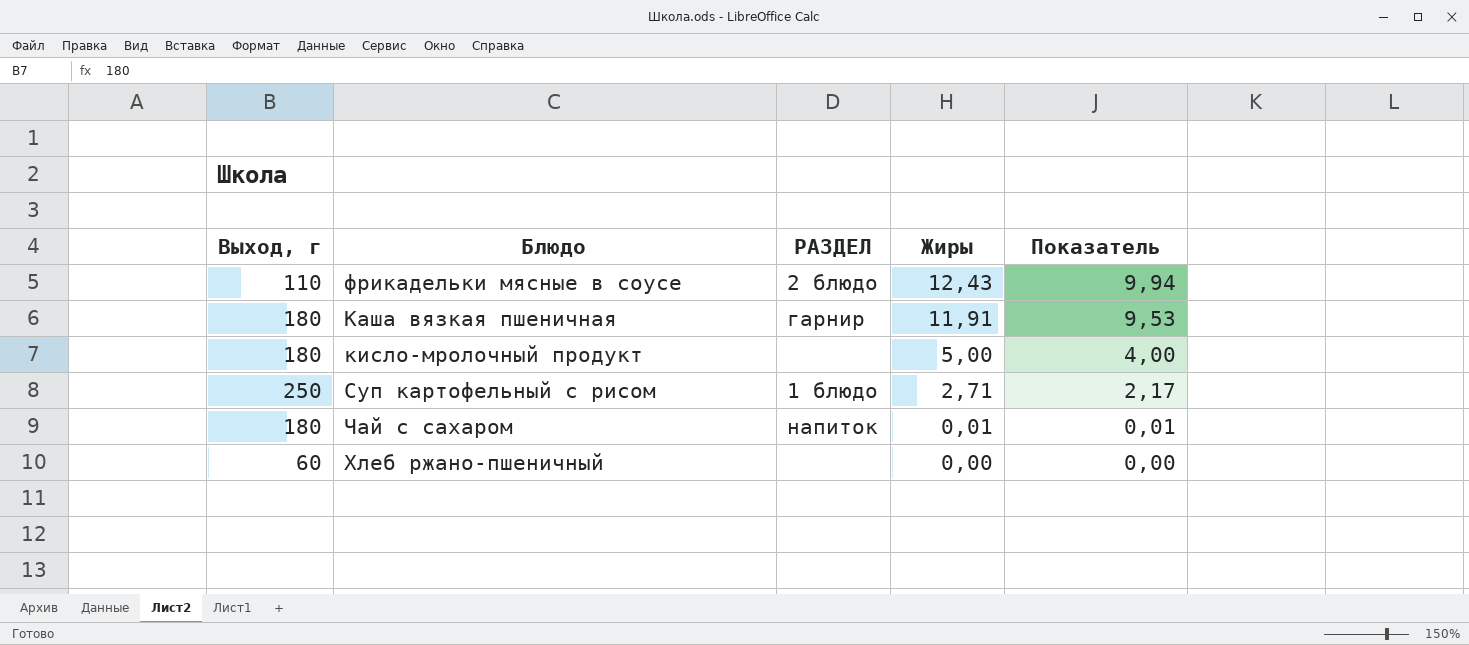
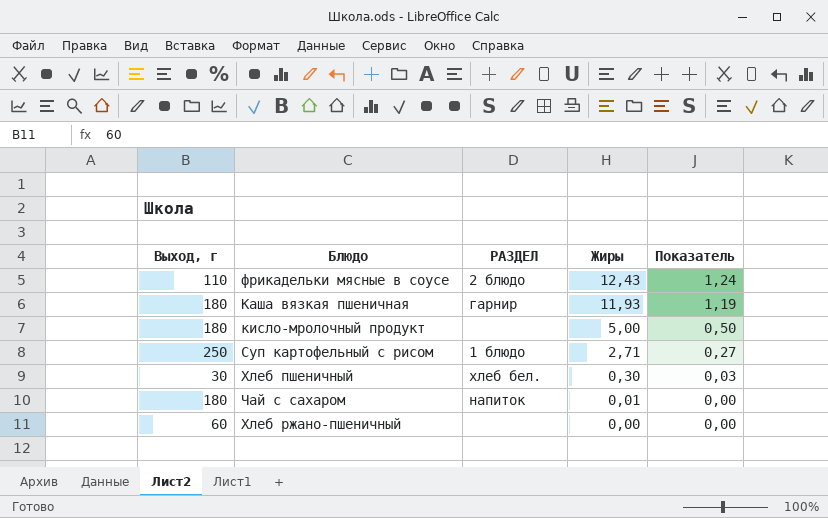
column Показатель | formula: [Жиры] * 0,8 -> [Жиры] * 0,1
Каша вязкая пшеничная | Жиры: 11,91 -> 11,93
row Хлеб пшеничный: none -> 30 | хлеб бел. | 0,30 | 0,03

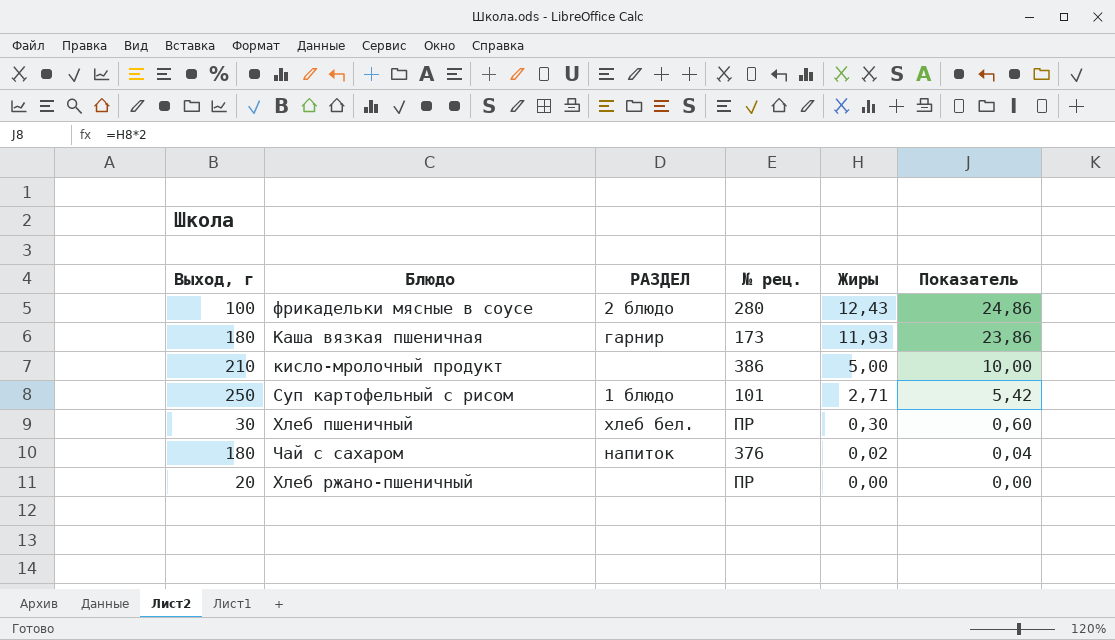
column № рец. | position: none -> 4
column Показатель | formula: [Жиры] * 0,1 -> [Жиры] * 2
фрикадельки мясные в соусе | Выход, г: 110 -> 100
кисло-мролочный продукт | Выход, г: 180 -> 210
Чай с сахаром | Жиры: 0,01 -> 0,02
Хлеб ржано-пшеничный | Выход, г: 60 -> 20

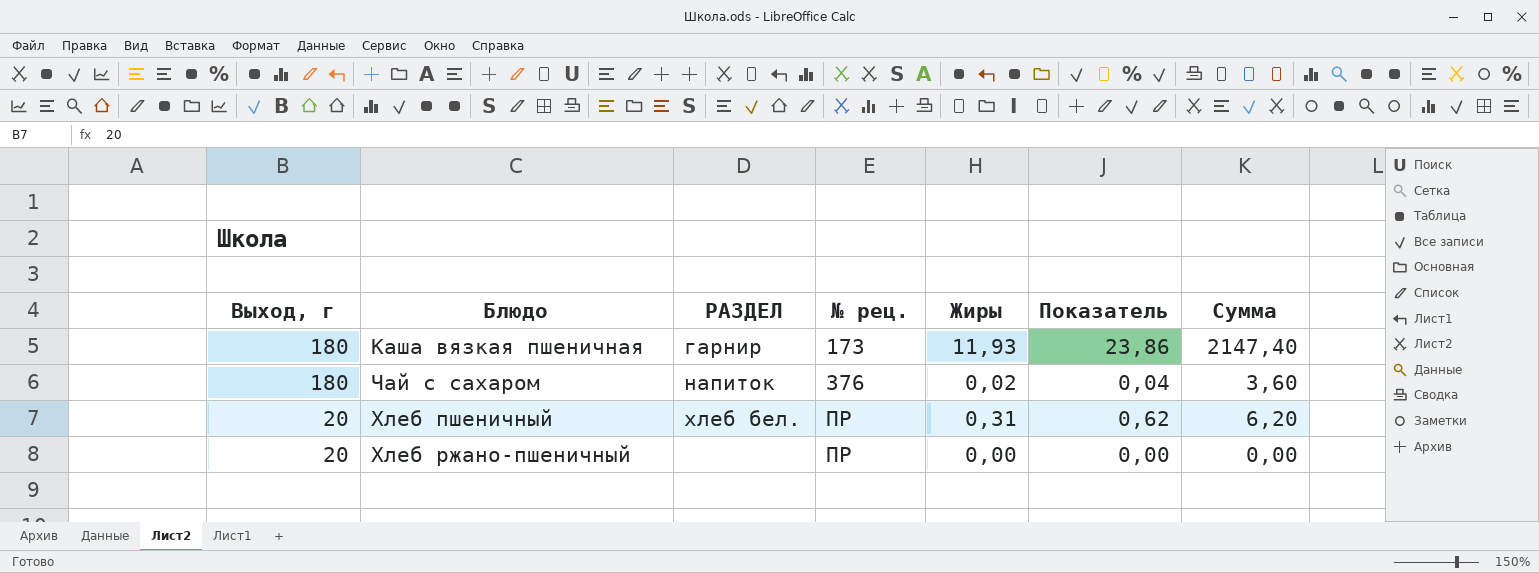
row order: Жиры descending -> Выход, г descending
column Сумма | formula: none -> [Выход, г] * [Жиры]
row фрикадельки мясные в соусе: 100 | 2 блюдо | 280 | 12,43 | 24,86 -> none
row кисло-мролочный продукт: 210 | none | 386 | 5,00 | 10,00 -> none
row Суп картофельный с рисом: 250 | 1 блюдо | 101 | 2,71 | 5,42 -> none
Хлеб пшеничный | Выход, г: 30 -> 20
Хлеб пшеничный | Жиры: 0,30 -> 0,31
Хлеб пшеничный | Показатель: 0,60 -> 0,62

